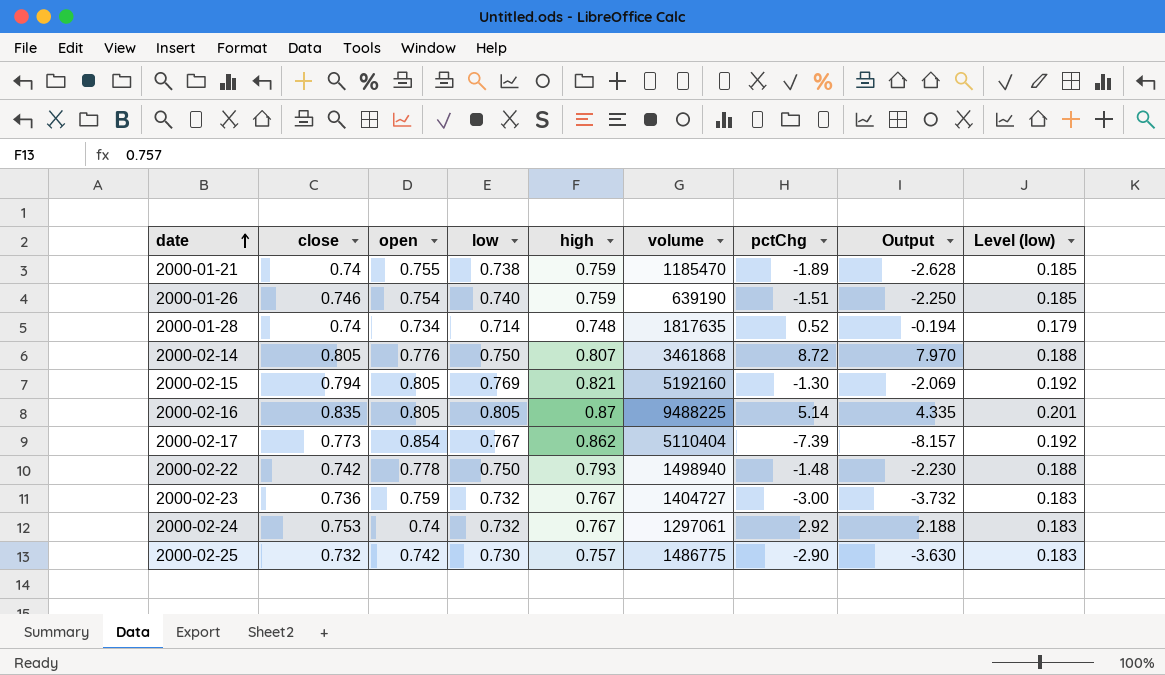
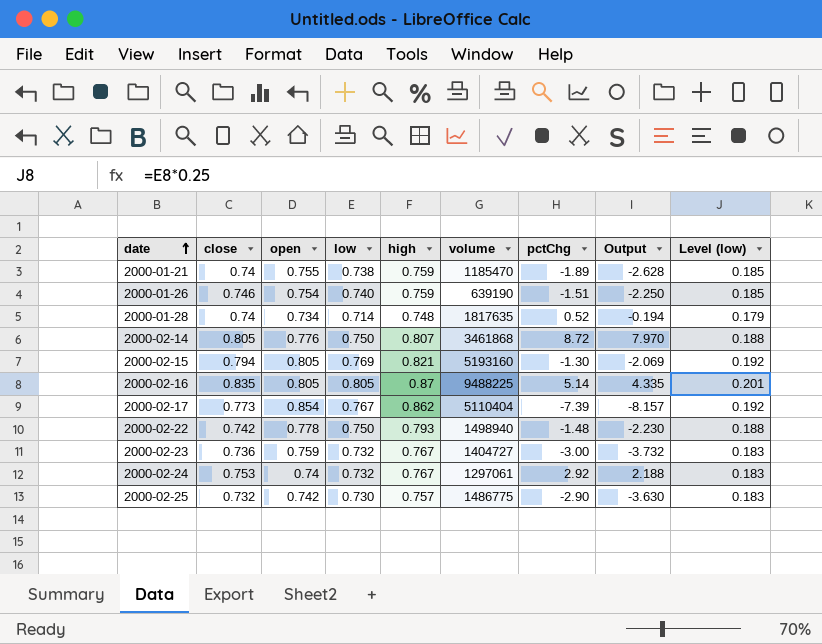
2000-02-15 | volume: 5192160 -> 5193160

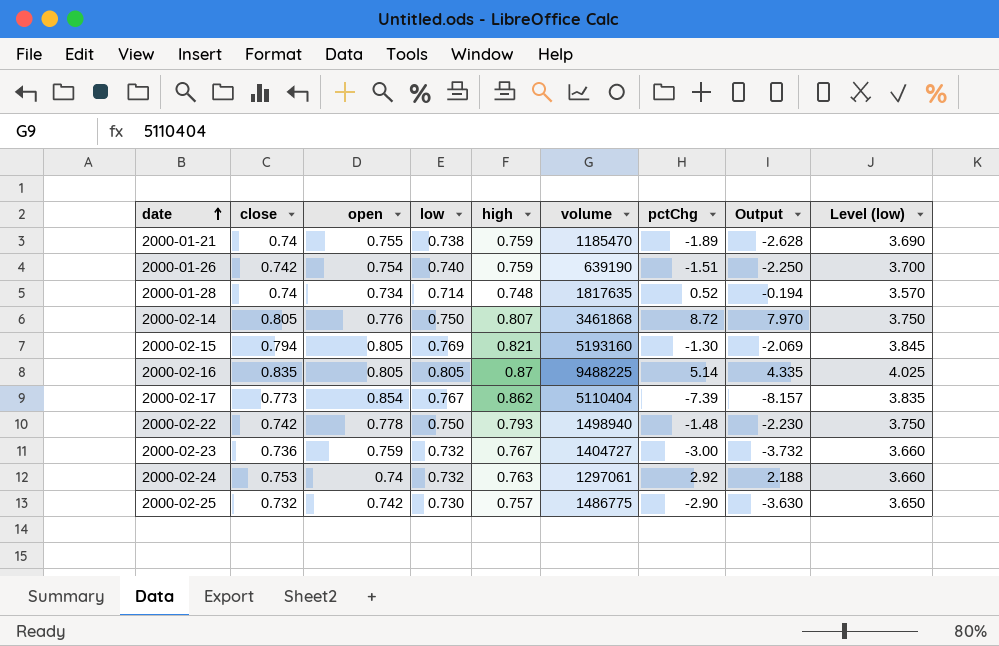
column Level (low) | formula: [low] * 0.25 -> [low] * 5
2000-01-26 | close: 0.746 -> 0.742
2000-02-24 | high: 0.767 -> 0.763

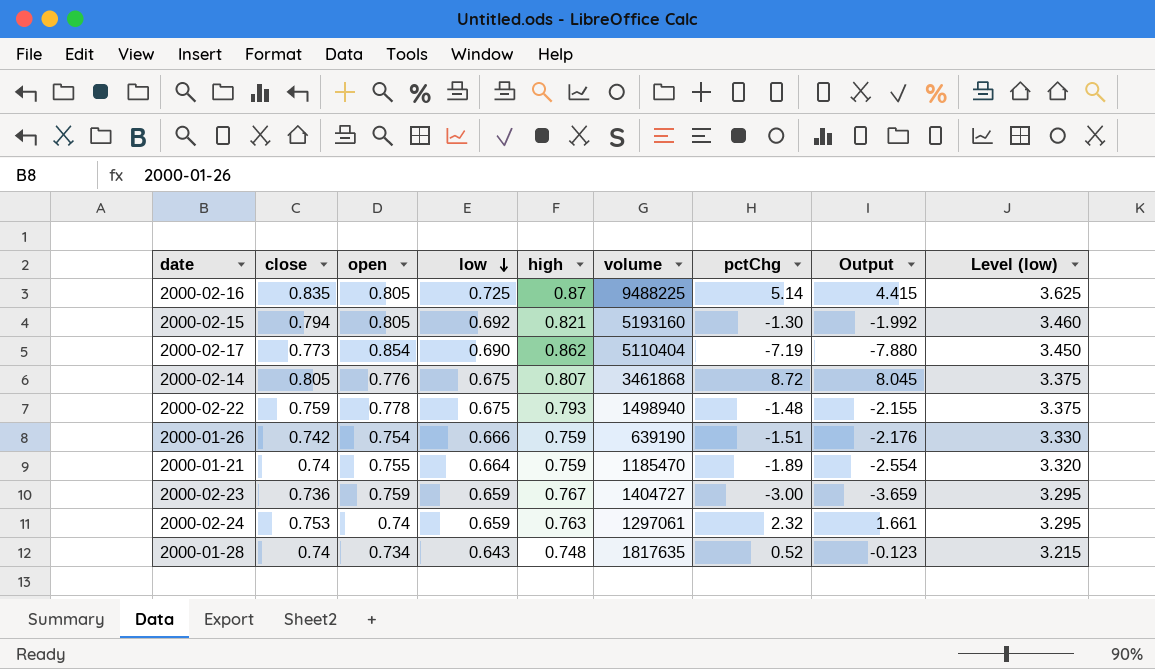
row order: date ascending -> low descending
row 2000-02-25: 0.732 | 0.742 | 0.730 | 0.757 | 1486775 | -2.90 | -3.630 | 3.650 -> none
2000-02-16 | low: 0.805 -> 0.725
2000-02-16 | Output: 4.335 -> 4.415
2000-02-16 | Level (low): 4.025 -> 3.625
2000-02-15 | low: 0.769 -> 0.692
2000-02-15 | Output: -2.069 -> -1.992
2000-02-15 | Level (low): 3.845 -> 3.460
2000-02-17 | low: 0.767 -> 0.690
2000-02-17 | pctChg: -7.39 -> -7.19
2000-02-17 | Output: -8.157 -> -7.880
2000-02-17 | Level (low): 3.835 -> 3.450
2000-02-14 | low: 0.750 -> 0.675
2000-02-14 | Output: 7.970 -> 8.045
2000-02-14 | Level (low): 3.750 -> 3.375
2000-02-22 | close: 0.742 -> 0.759
2000-02-22 | low: 0.750 -> 0.675
2000-02-22 | Output: -2.230 -> -2.155
2000-02-22 | Level (low): 3.750 -> 3.375
2000-01-26 | low: 0.740 -> 0.666
2000-01-26 | Output: -2.250 -> -2.176
2000-01-26 | Level (low): 3.700 -> 3.330
2000-01-21 | low: 0.738 -> 0.664
2000-01-21 | Output: -2.628 -> -2.554
2000-01-21 | Level (low): 3.690 -> 3.320
2000-02-23 | low: 0.732 -> 0.659
2000-02-23 | Output: -3.732 -> -3.659
2000-02-23 | Level (low): 3.660 -> 3.295
2000-02-24 | low: 0.732 -> 0.659
2000-02-24 | pctChg: 2.92 -> 2.32
2000-02-24 | Output: 2.188 -> 1.661
2000-02-24 | Level (low): 3.660 -> 3.295
2000-01-28 | low: 0.714 -> 0.643
2000-01-28 | Output: -0.194 -> -0.123
2000-01-28 | Level (low): 3.570 -> 3.215

